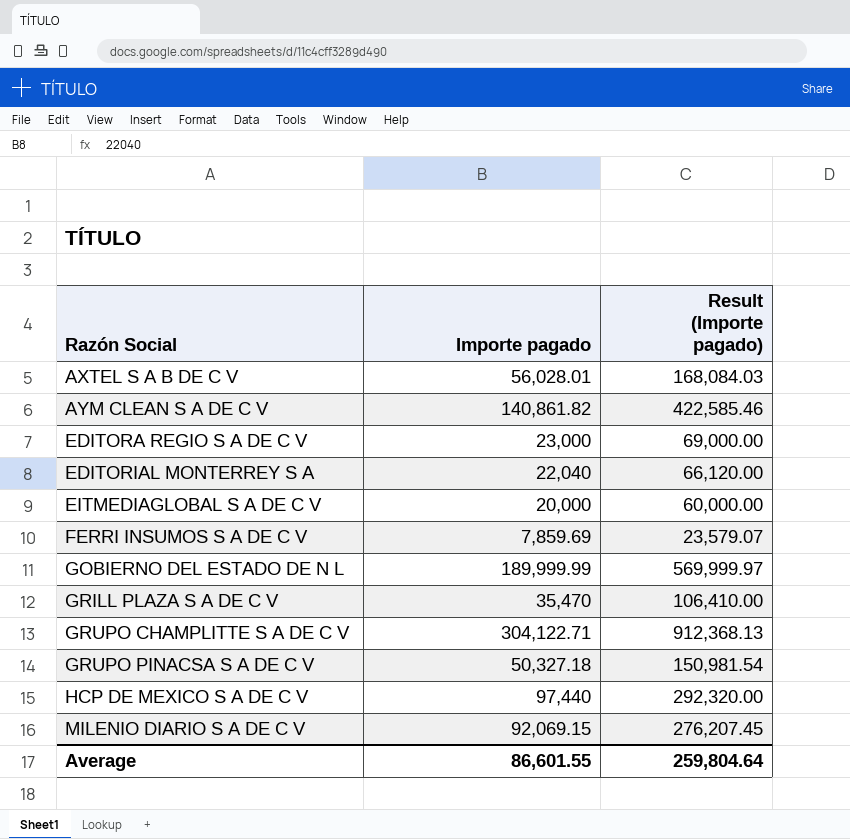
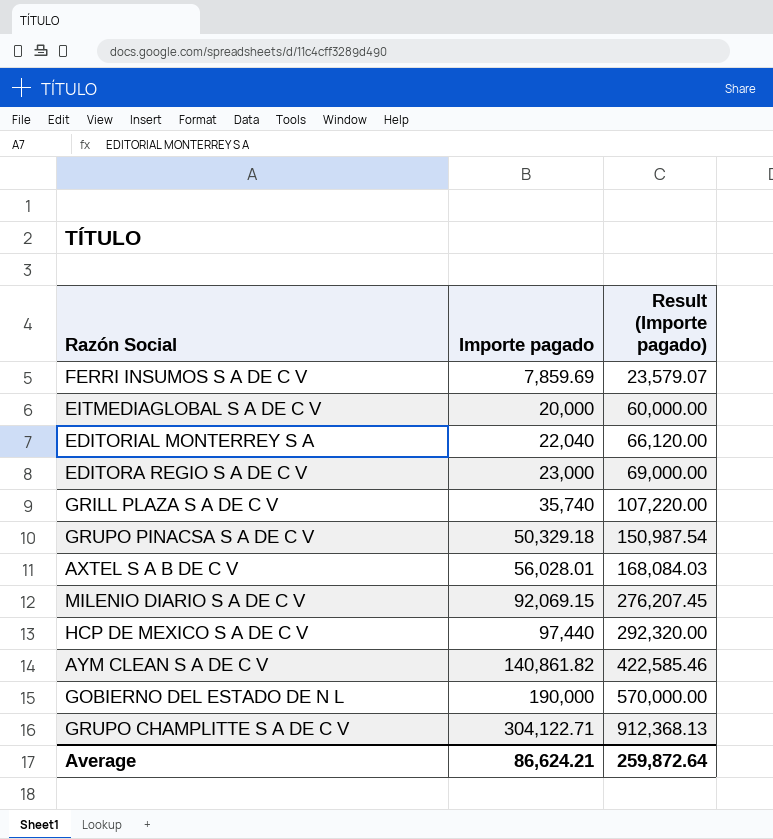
row order: Razón Social ascending -> Importe pagado ascending
GRILL PLAZA S A DE C V | Importe pagado: 35,470 -> 35,740
GRILL PLAZA S A DE C V | Result (Importe pagado): 106,410.00 -> 107,220.00
GRUPO PINACSA S A DE C V | Importe pagado: 50,327.18 -> 50,329.18
GRUPO PINACSA S A DE C V | Result (Importe pagado): 150,981.54 -> 150,987.54
GOBIERNO DEL ESTADO DE N L | Importe pagado: 189,999.99 -> 190,000
GOBIERNO DEL ESTADO DE N L | Result (Importe pagado): 569,999.97 -> 570,000.00
Average | Importe pagado: 86,601.55 -> 86,624.21
Average | Result (Importe pagado): 259,804.64 -> 259,872.64

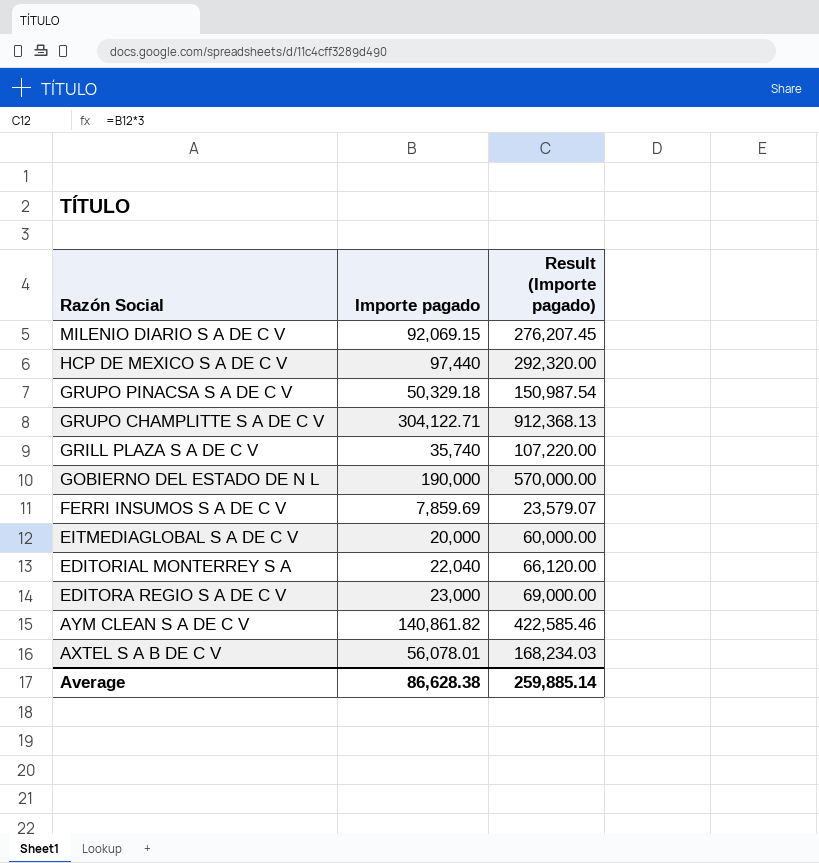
row order: Importe pagado ascending -> Razón Social descending
AXTEL S A B DE C V | Importe pagado: 56,028.01 -> 56,078.01
AXTEL S A B DE C V | Result (Importe pagado): 168,084.03 -> 168,234.03
Average | Importe pagado: 86,624.21 -> 86,628.38
Average | Result (Importe pagado): 259,872.64 -> 259,885.14

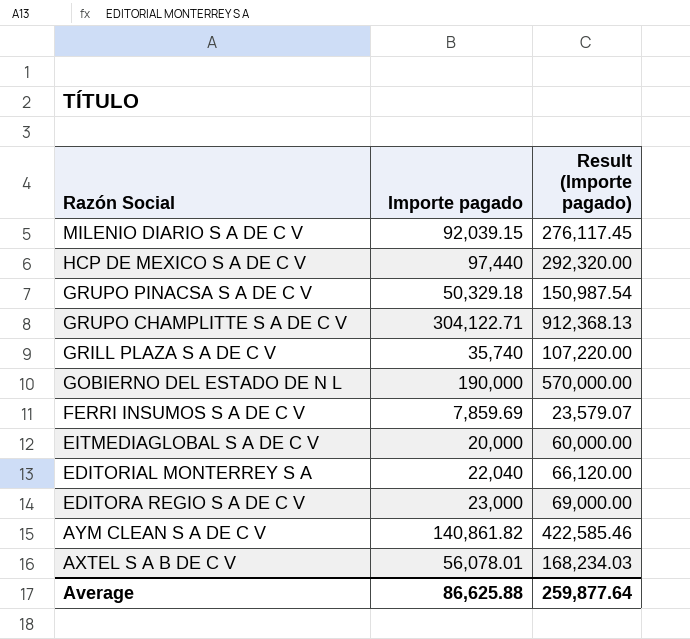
MILENIO DIARIO S A DE C V | Importe pagado: 92,069.15 -> 92,039.15
MILENIO DIARIO S A DE C V | Result (Importe pagado): 276,207.45 -> 276,117.45
Average | Importe pagado: 86,628.38 -> 86,625.88
Average | Result (Importe pagado): 259,885.14 -> 259,877.64

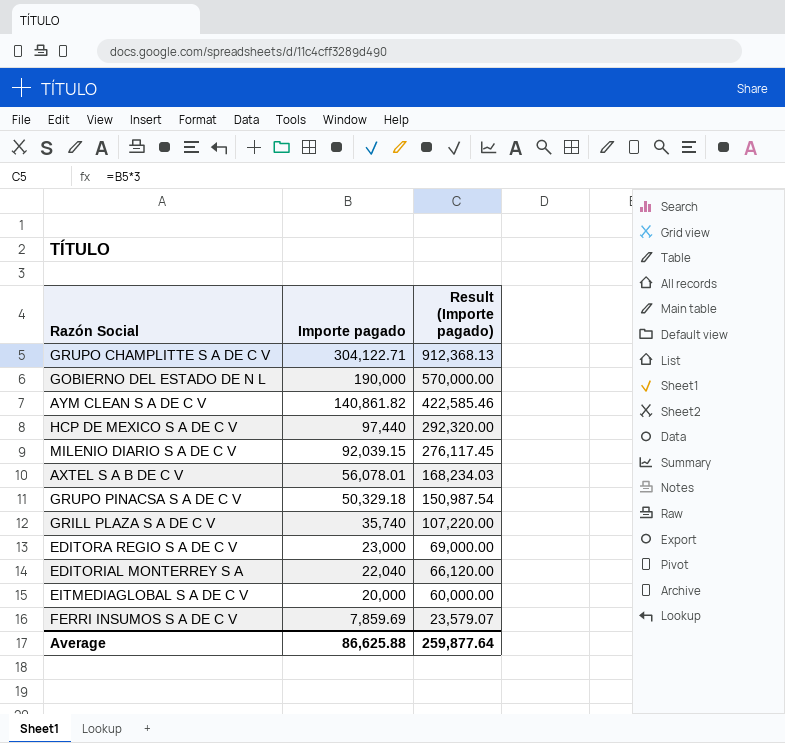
row order: Razón Social descending -> Importe pagado descending

